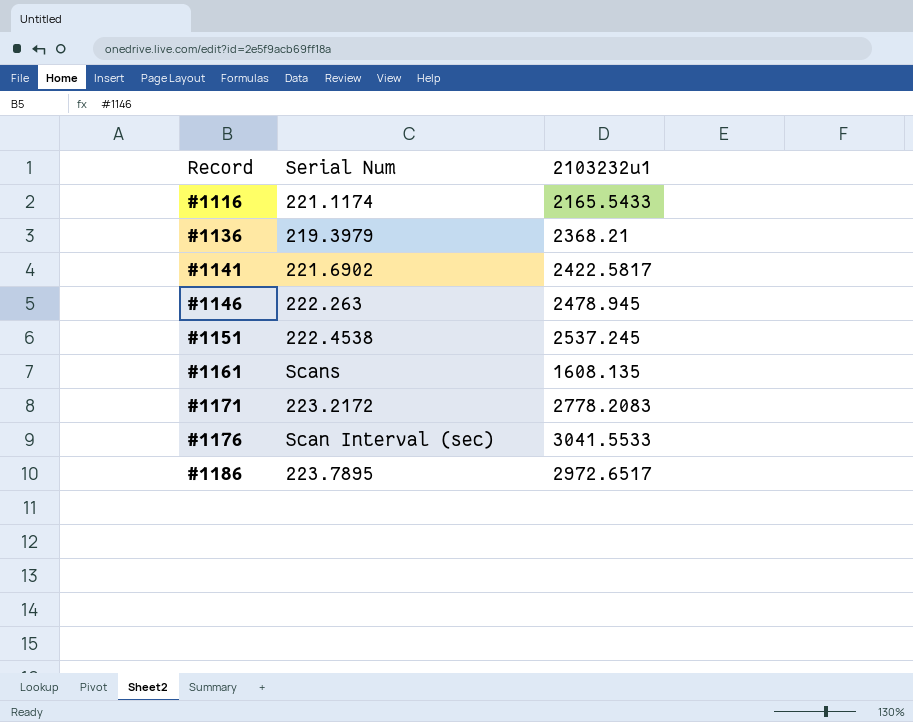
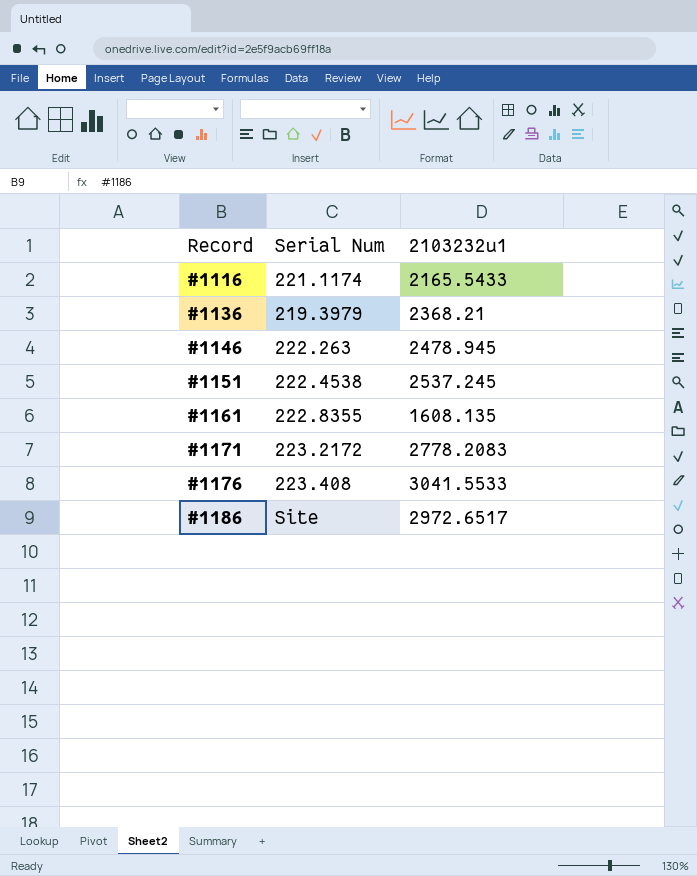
row #1141: 221.6902 | 2422.5817 -> none
#1161 | Serial Num: Scans -> 222.8355
#1176 | Serial Num: Scan Interval (sec) -> 223.408
#1186 | Serial Num: 223.7895 -> Site

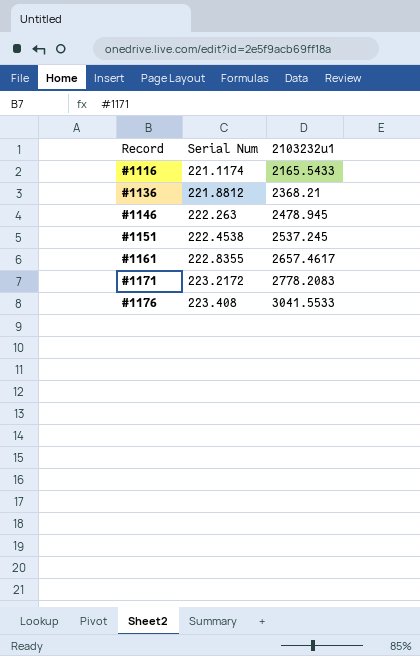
row #1186: Site | 2972.6517 -> none
#1136 | Serial Num: 219.3979 -> 221.8812
#1161 | 2103232u1: 1608.135 -> 2657.4617

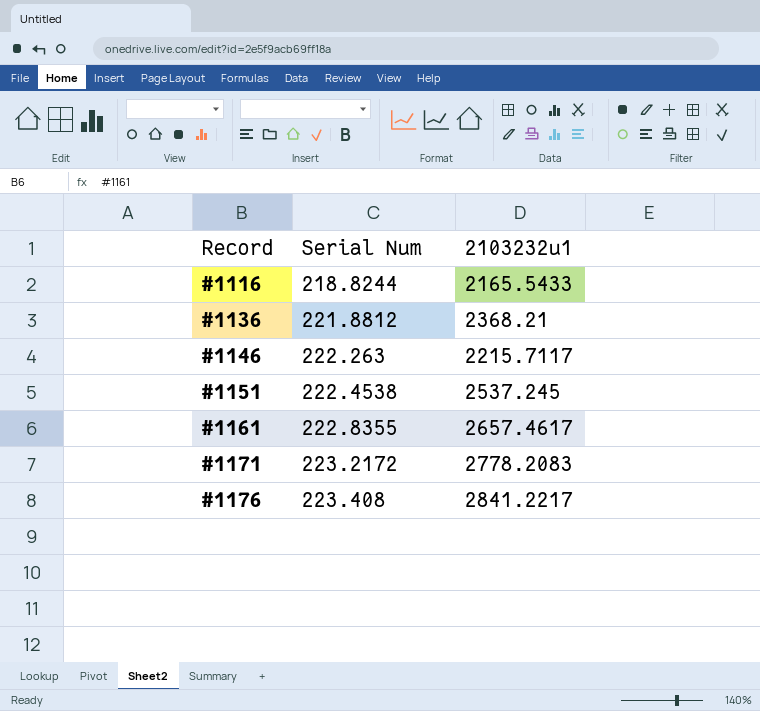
#1116 | Serial Num: 221.1174 -> 218.8244
#1146 | 2103232u1: 2478.945 -> 2215.7117
#1176 | 2103232u1: 3041.5533 -> 2841.2217

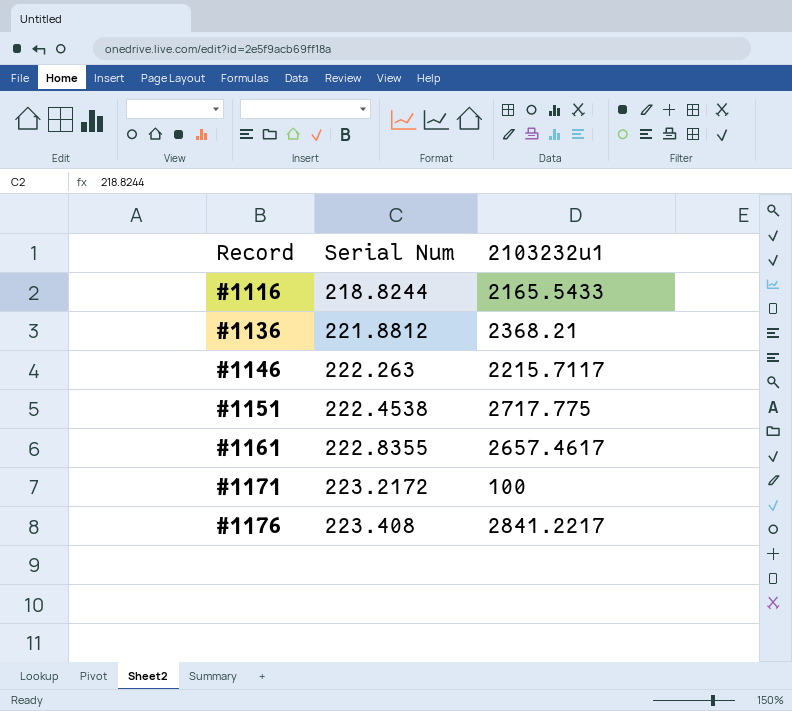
#1151 | 2103232u1: 2537.245 -> 2717.775
#1171 | 2103232u1: 2778.2083 -> 100

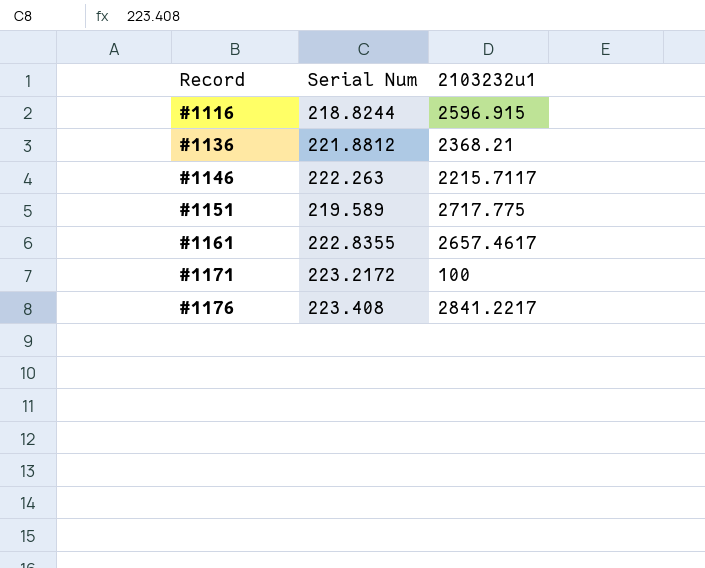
#1116 | 2103232u1: 2165.5433 -> 2596.915
#1151 | Serial Num: 222.4538 -> 219.589

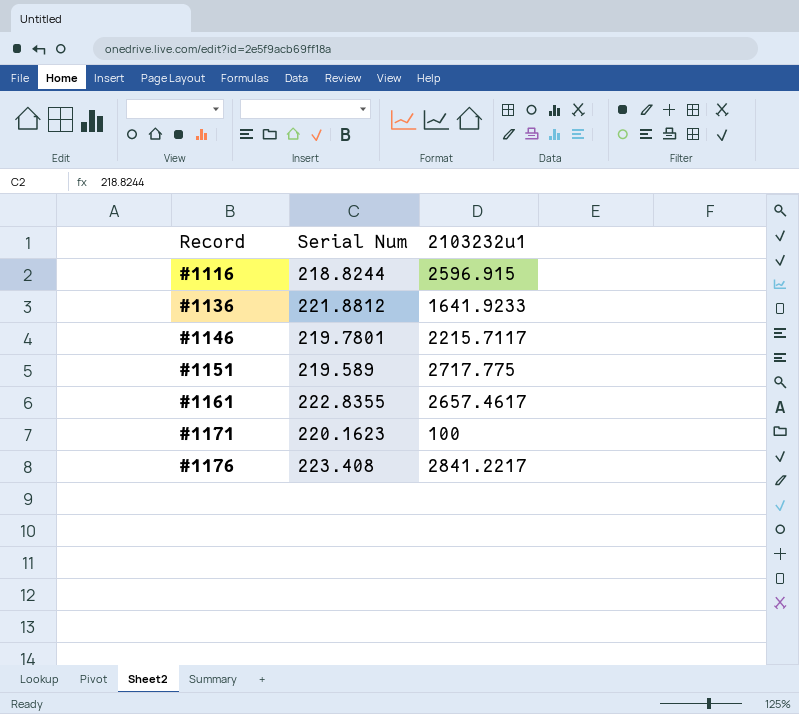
#1136 | 2103232u1: 2368.21 -> 1641.9233
#1146 | Serial Num: 222.263 -> 219.7801
#1171 | Serial Num: 223.2172 -> 220.1623

